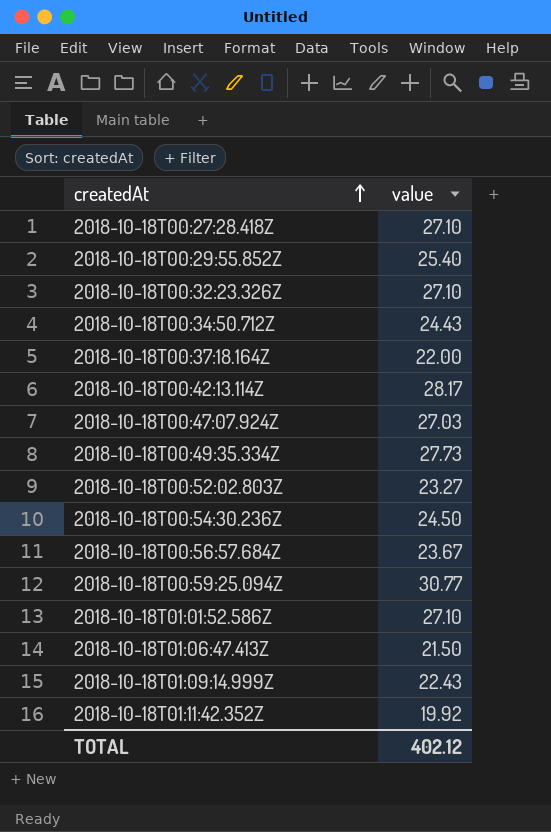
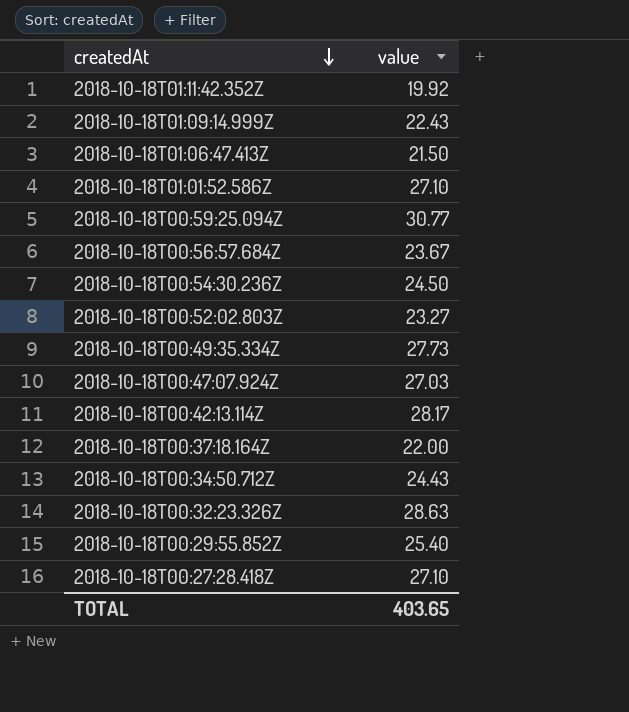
row order: createdAt ascending -> createdAt descending
2018-10-18T00:32:23.326Z | value: 27.10 -> 28.63
TOTAL | value: 402.12 -> 403.65

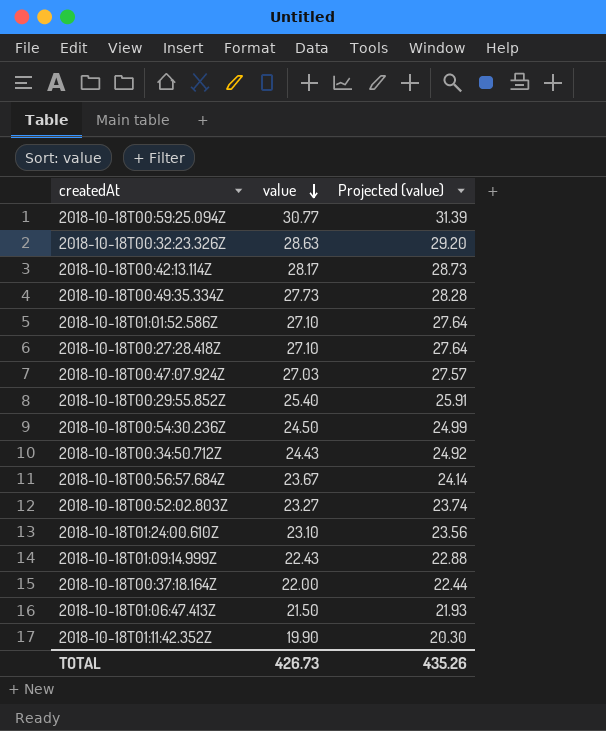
row order: createdAt descending -> value descending
column Projected (value) | formula: none -> [value] * 1.02
row 2018-10-18T01:24:00.610Z: none -> 23.10 | 23.56
2018-10-18T01:11:42.352Z | value: 19.92 -> 19.90
TOTAL | value: 403.65 -> 426.73

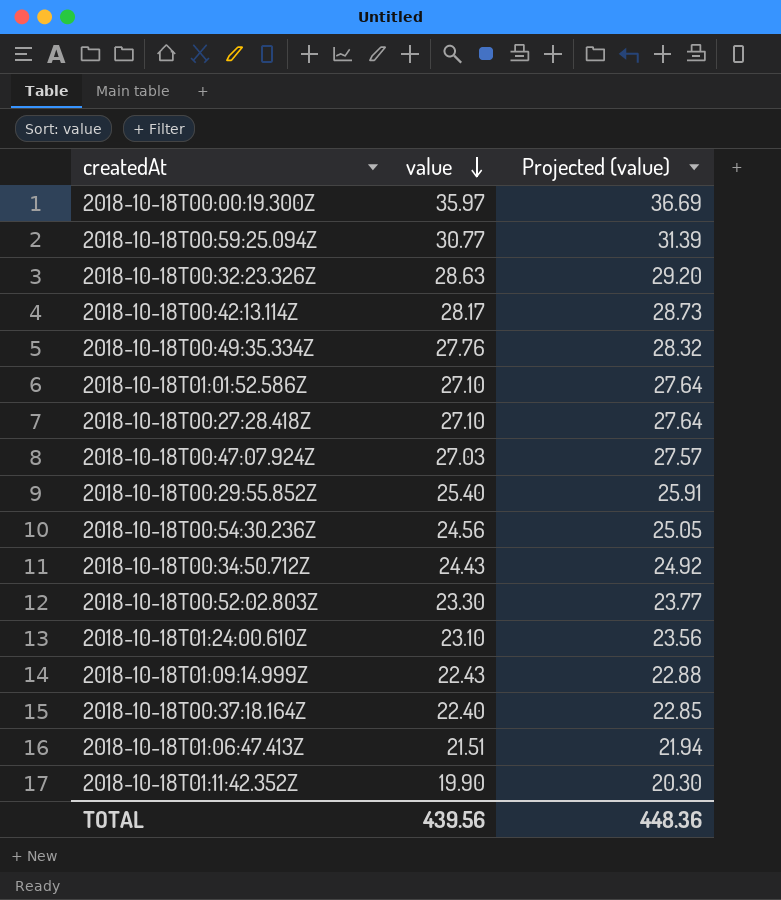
row 2018-10-18T00:56:57.684Z: 23.67 | 24.14 -> none
row 2018-10-18T00:00:19.300Z: none -> 35.97 | 36.69
2018-10-18T00:49:35.334Z | value: 27.73 -> 27.76
2018-10-18T00:49:35.334Z | Projected (value): 28.28 -> 28.32
2018-10-18T00:54:30.236Z | value: 24.50 -> 24.56
2018-10-18T00:54:30.236Z | Projected (value): 24.99 -> 25.05
2018-10-18T00:52:02.803Z | value: 23.27 -> 23.30
2018-10-18T00:52:02.803Z | Projected (value): 23.74 -> 23.77
2018-10-18T00:37:18.164Z | value: 22.00 -> 22.40
2018-10-18T00:37:18.164Z | Projected (value): 22.44 -> 22.85
2018-10-18T01:06:47.413Z | value: 21.50 -> 21.51
2018-10-18T01:06:47.413Z | Projected (value): 21.93 -> 21.94
TOTAL | value: 426.73 -> 439.56
TOTAL | Projected (value): 435.26 -> 448.36

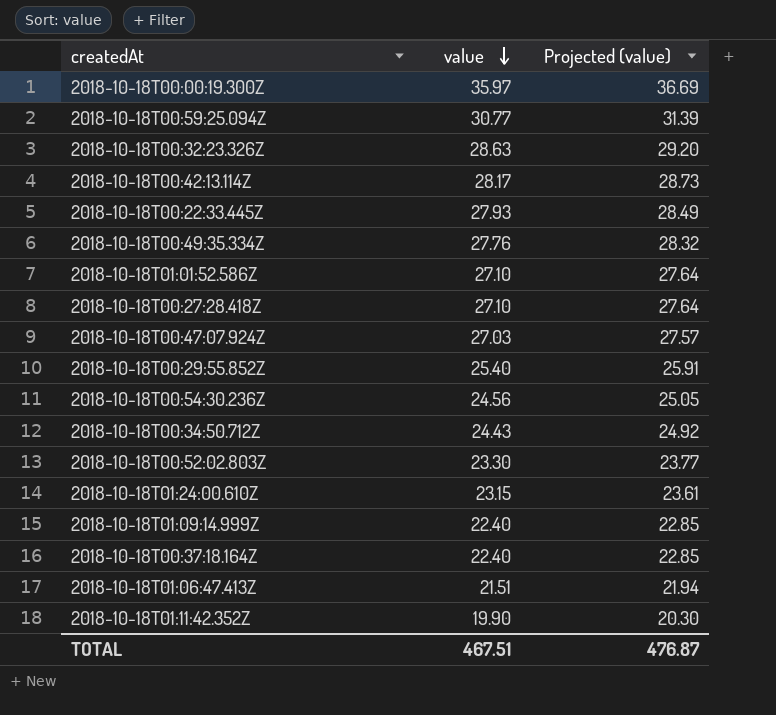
row 2018-10-18T00:22:33.445Z: none -> 27.93 | 28.49
2018-10-18T01:24:00.610Z | value: 23.10 -> 23.15
2018-10-18T01:24:00.610Z | Projected (value): 23.56 -> 23.61
2018-10-18T01:09:14.999Z | value: 22.43 -> 22.40
2018-10-18T01:09:14.999Z | Projected (value): 22.88 -> 22.85
TOTAL | value: 439.56 -> 467.51
TOTAL | Projected (value): 448.36 -> 476.87

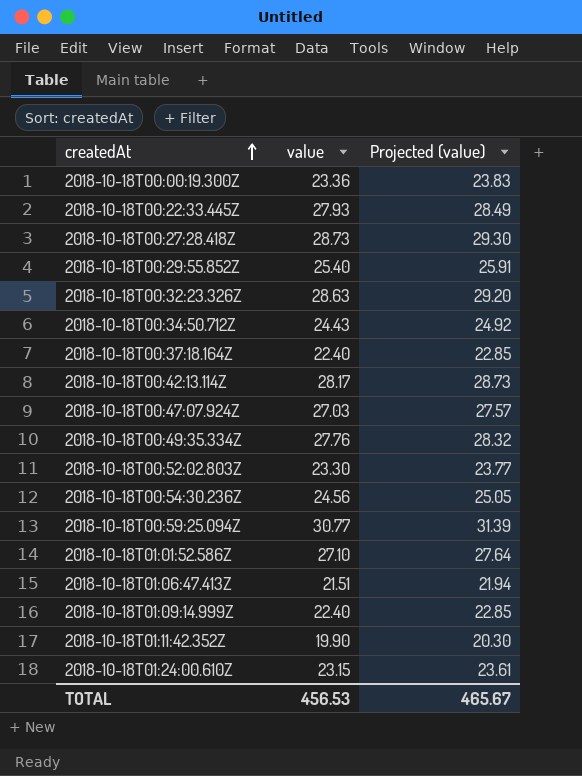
row order: value descending -> createdAt ascending
2018-10-18T00:00:19.300Z | value: 35.97 -> 23.36
2018-10-18T00:00:19.300Z | Projected (value): 36.69 -> 23.83
2018-10-18T00:27:28.418Z | value: 27.10 -> 28.73
2018-10-18T00:27:28.418Z | Projected (value): 27.64 -> 29.30
TOTAL | value: 467.51 -> 456.53
TOTAL | Projected (value): 476.87 -> 465.67

